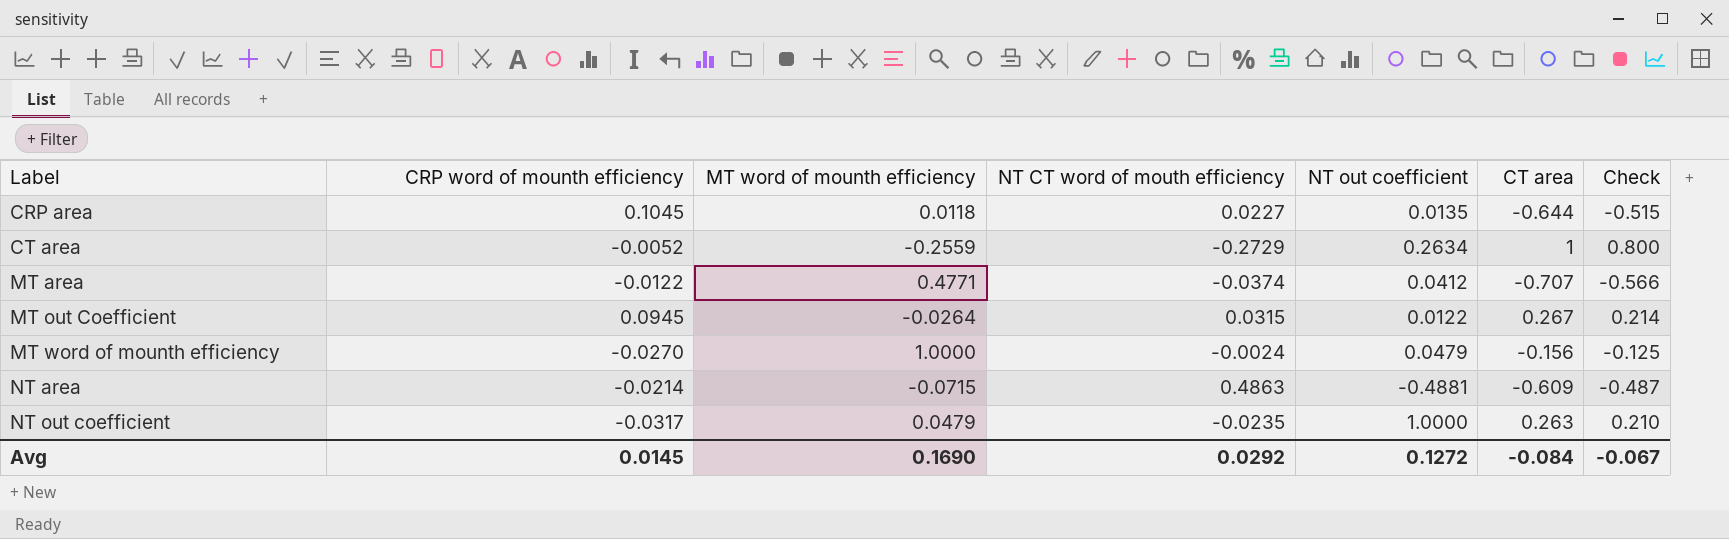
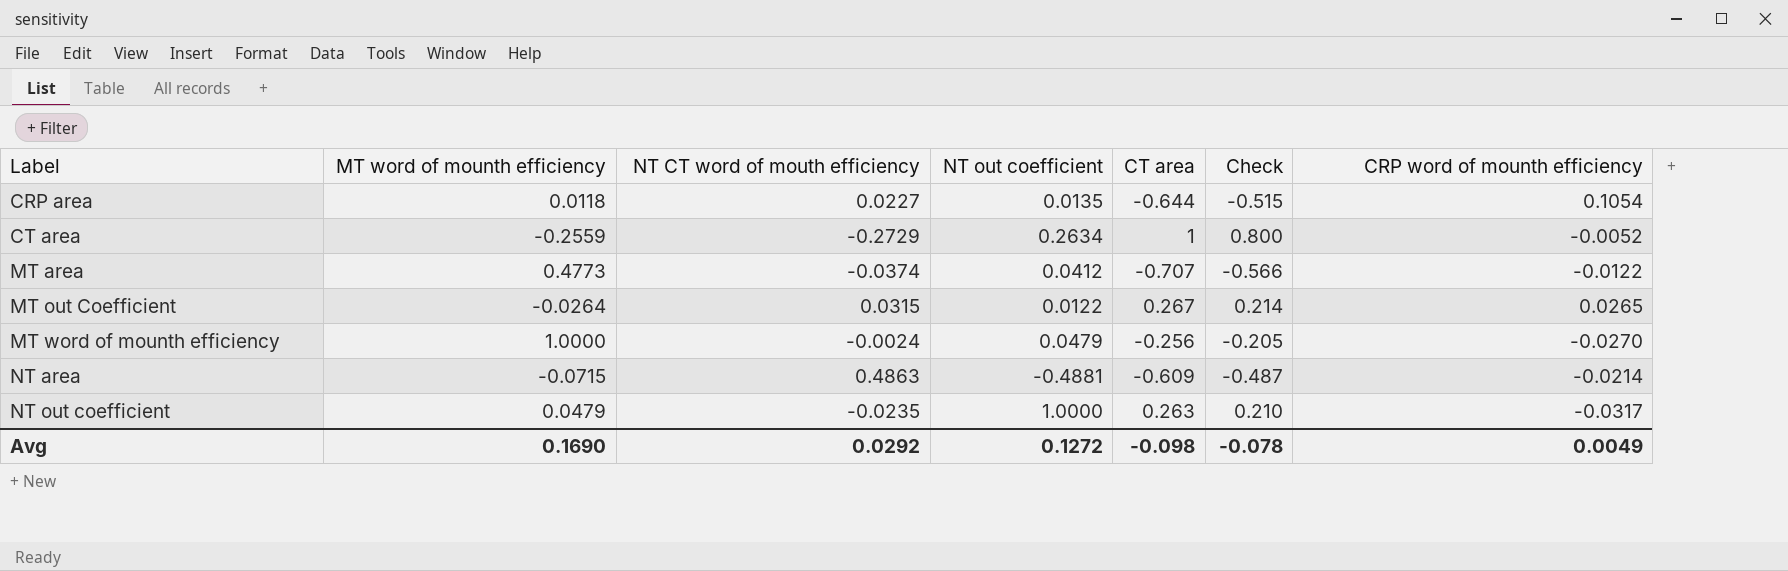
column CRP word of mounth efficiency | position: 2 -> 7
CRP area | CRP word of mounth efficiency: 0.1045 -> 0.1054
MT area | MT word of mounth efficiency: 0.4771 -> 0.4773
MT out Coefficient | CRP word of mounth efficiency: 0.0945 -> 0.0265
MT word of mounth efficiency | CT area: -0.156 -> -0.256
MT word of mounth efficiency | Check: -0.125 -> -0.205
Avg | CT area: -0.084 -> -0.098
Avg | Check: -0.067 -> -0.078
Avg | CRP word of mounth efficiency: 0.0145 -> 0.0049

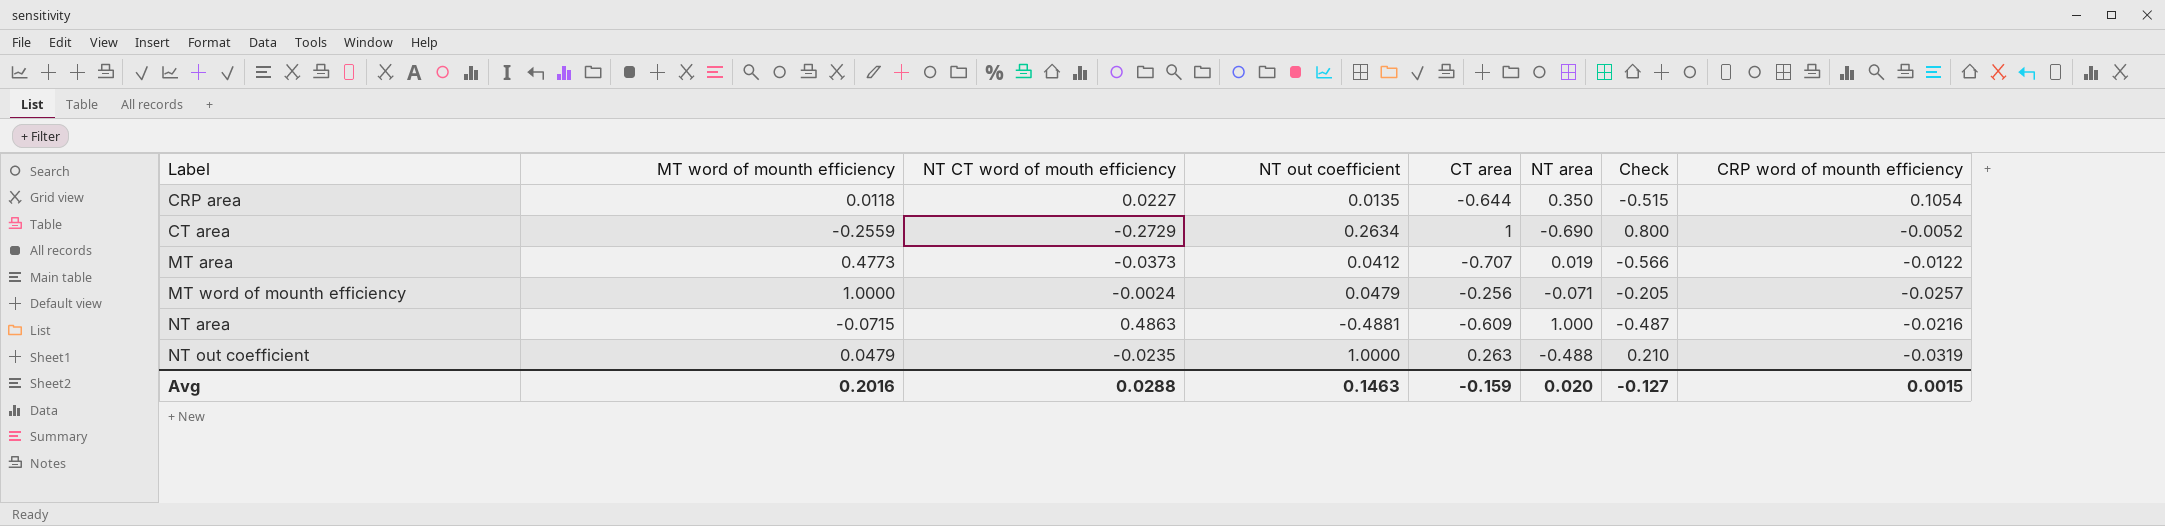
column NT area | position: none -> 6
row MT out Coefficient: -0.0264 | 0.0315 | 0.0122 | 0.267 | 0.214 | 0.0265 -> none
MT area | NT CT word of mouth efficiency: -0.0374 -> -0.0373
MT word of mounth efficiency | CRP word of mounth efficiency: -0.0270 -> -0.0257
NT area | CRP word of mounth efficiency: -0.0214 -> -0.0216
NT out coefficient | CRP word of mounth efficiency: -0.0317 -> -0.0319
Avg | MT word of mounth efficiency: 0.1690 -> 0.2016
Avg | NT CT word of mouth efficiency: 0.0292 -> 0.0288
Avg | NT out coefficient: 0.1272 -> 0.1463
Avg | CT area: -0.098 -> -0.159
Avg | Check: -0.078 -> -0.127
Avg | CRP word of mounth efficiency: 0.0049 -> 0.0015

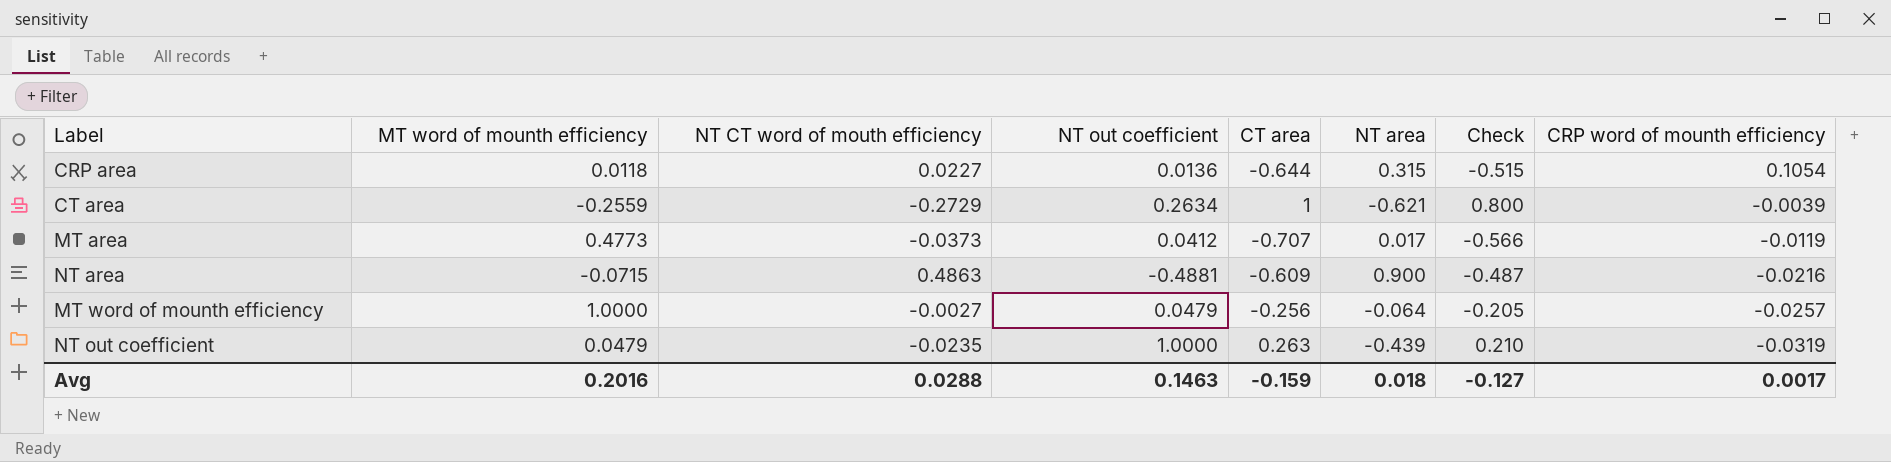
row order: Label ascending -> CRP word of mounth efficiency descending
CRP area | NT out coefficient: 0.0135 -> 0.0136
CRP area | NT area: 0.350 -> 0.315
CT area | NT area: -0.690 -> -0.621
CT area | CRP word of mounth efficiency: -0.0052 -> -0.0039
MT area | NT area: 0.019 -> 0.017
MT area | CRP word of mounth efficiency: -0.0122 -> -0.0119
NT area | NT area: 1.000 -> 0.900
MT word of mounth efficiency | NT CT word of mouth efficiency: -0.0024 -> -0.0027
MT word of mounth efficiency | NT area: -0.071 -> -0.064
NT out coefficient | NT area: -0.488 -> -0.439
Avg | NT area: 0.020 -> 0.018
Avg | CRP word of mounth efficiency: 0.0015 -> 0.0017

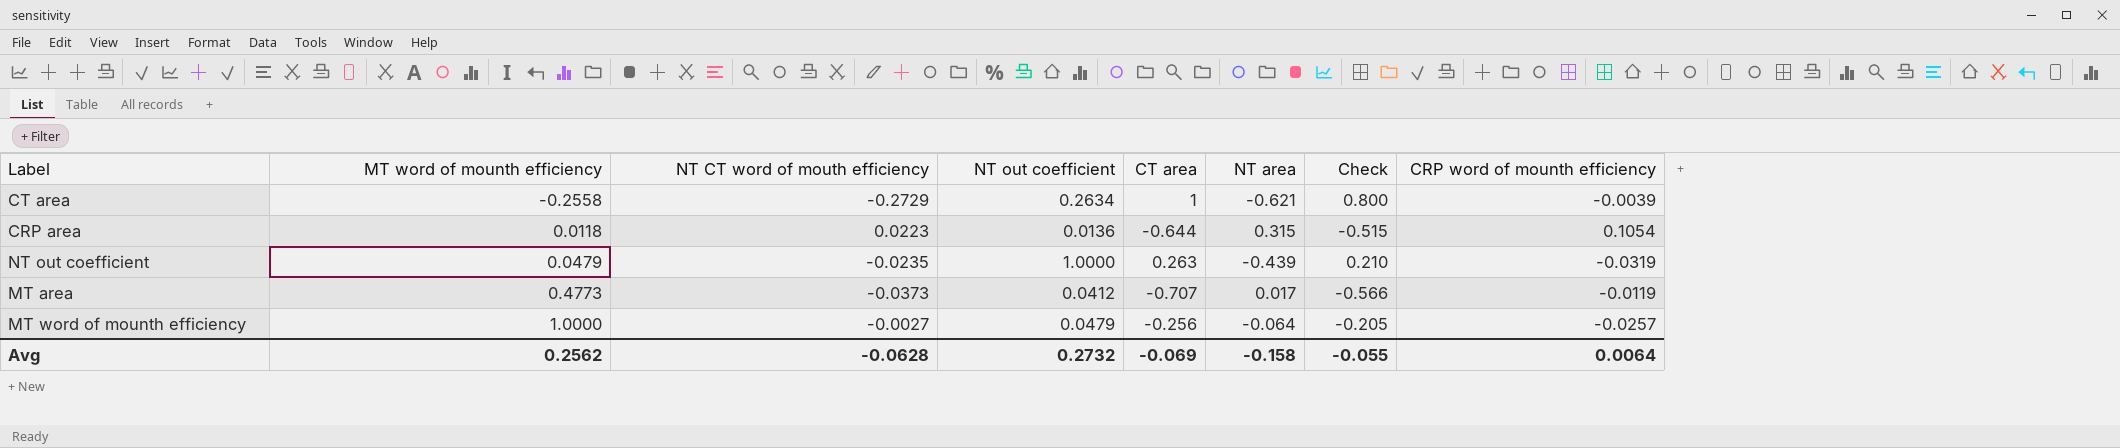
row order: CRP word of mounth efficiency descending -> MT word of mounth efficiency ascending
row NT area: -0.0715 | 0.4863 | -0.4881 | -0.609 | 0.900 | -0.487 | -0.0216 -> none
CT area | MT word of mounth efficiency: -0.2559 -> -0.2558
CRP area | NT CT word of mouth efficiency: 0.0227 -> 0.0223
Avg | MT word of mounth efficiency: 0.2016 -> 0.2562
Avg | NT CT word of mouth efficiency: 0.0288 -> -0.0628
Avg | NT out coefficient: 0.1463 -> 0.2732
Avg | CT area: -0.159 -> -0.069
Avg | NT area: 0.018 -> -0.158
Avg | Check: -0.127 -> -0.055
Avg | CRP word of mounth efficiency: 0.0017 -> 0.0064

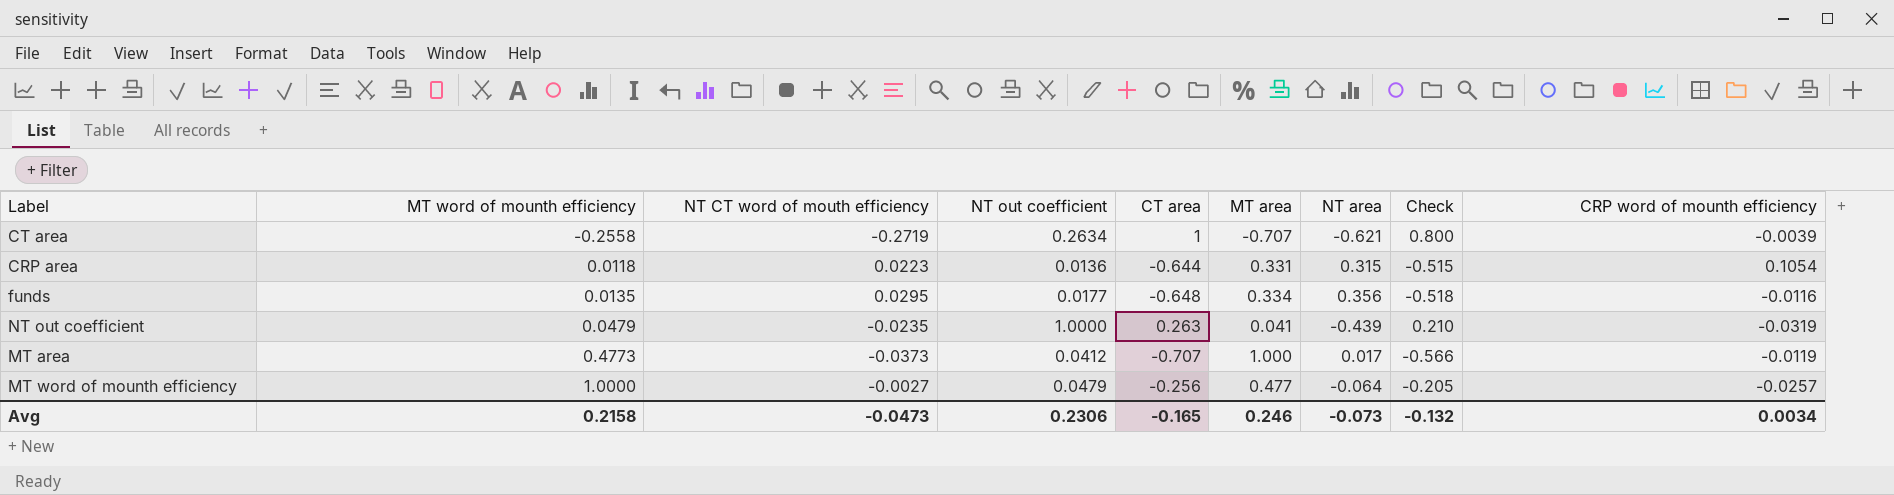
column MT area | position: none -> 6
CT area | NT CT word of mouth efficiency: -0.2729 -> -0.2719
row funds: none -> 0.0135 | 0.0295 | 0.0177 | -0.648 | 0.334 | 0.356 | -0.518 | -0.0116
Avg | MT word of mounth efficiency: 0.2562 -> 0.2158
Avg | NT CT word of mouth efficiency: -0.0628 -> -0.0473
Avg | NT out coefficient: 0.2732 -> 0.2306
Avg | CT area: -0.069 -> -0.165
Avg | NT area: -0.158 -> -0.073
Avg | Check: -0.055 -> -0.132
Avg | CRP word of mounth efficiency: 0.0064 -> 0.0034

